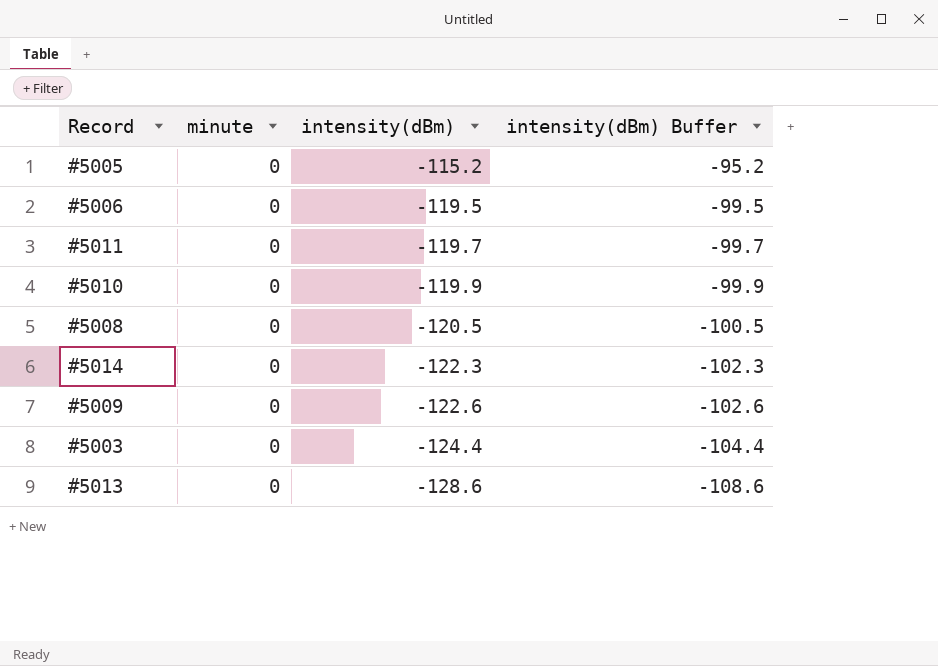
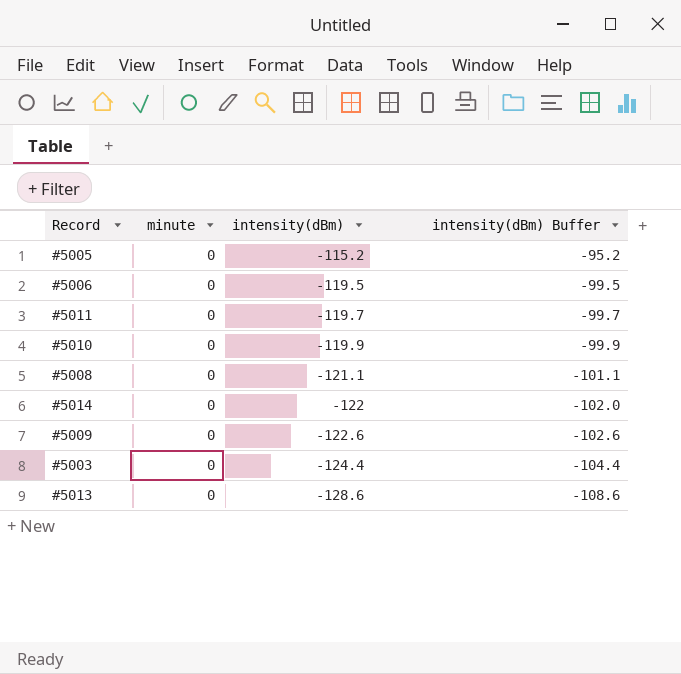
#5008 | intensity(dBm): -120.5 -> -121.1
#5008 | intensity(dBm) Buffer: -100.5 -> -101.1
#5014 | intensity(dBm): -122.3 -> -122
#5014 | intensity(dBm) Buffer: -102.3 -> -102.0

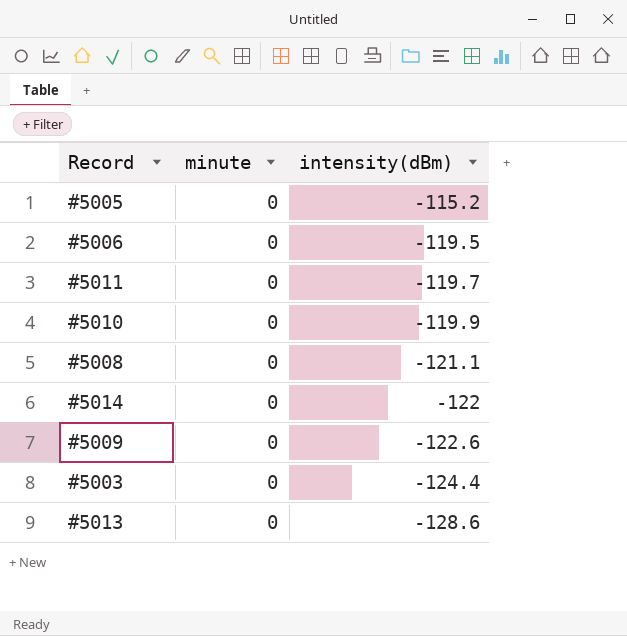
column intensity(dBm) Buffer | formula: [intensity(dBm)] + 20 -> none

